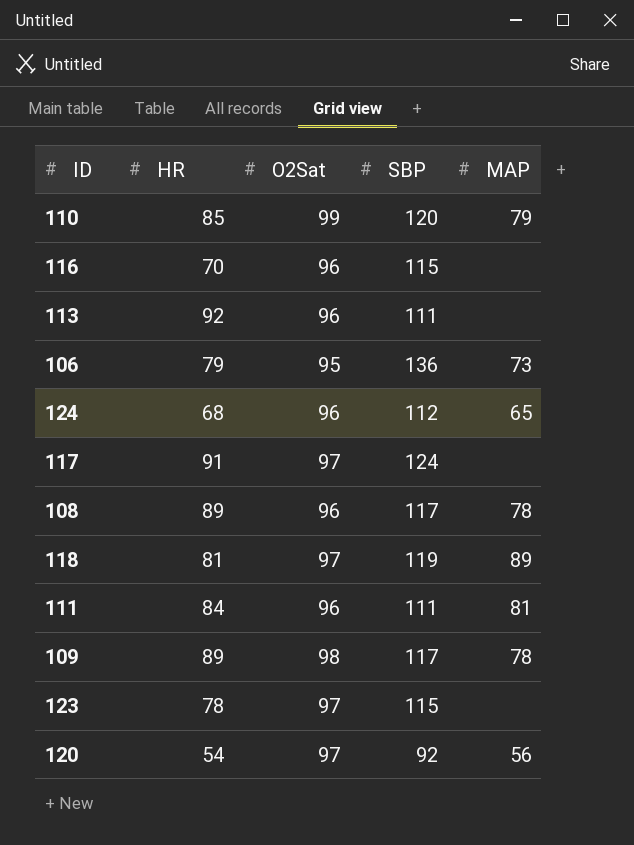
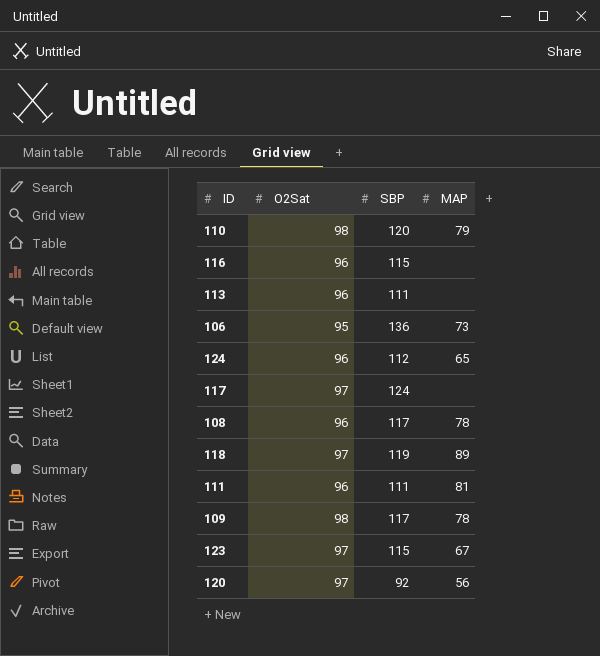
column HR | position: 2 -> none
110 | O2Sat: 99 -> 98
123 | MAP: none -> 67

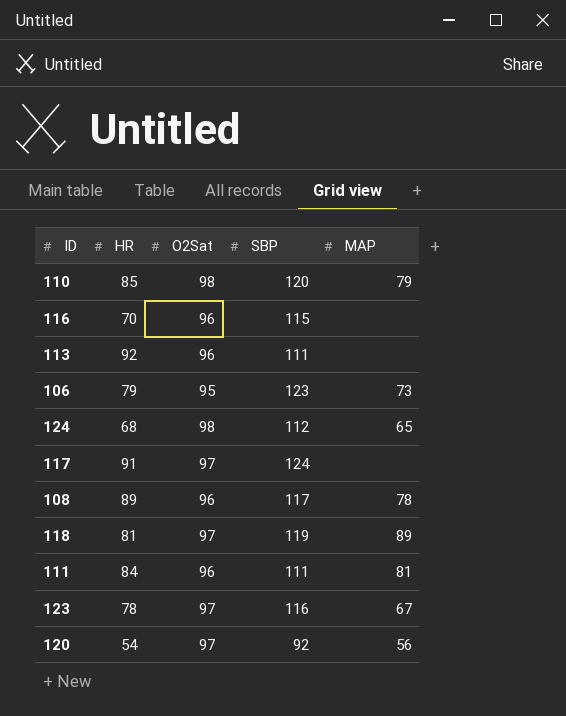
column HR | position: none -> 2
row 109: 98 | 117 | 78 -> none
106 | SBP: 136 -> 123
124 | O2Sat: 96 -> 98
123 | SBP: 115 -> 116

